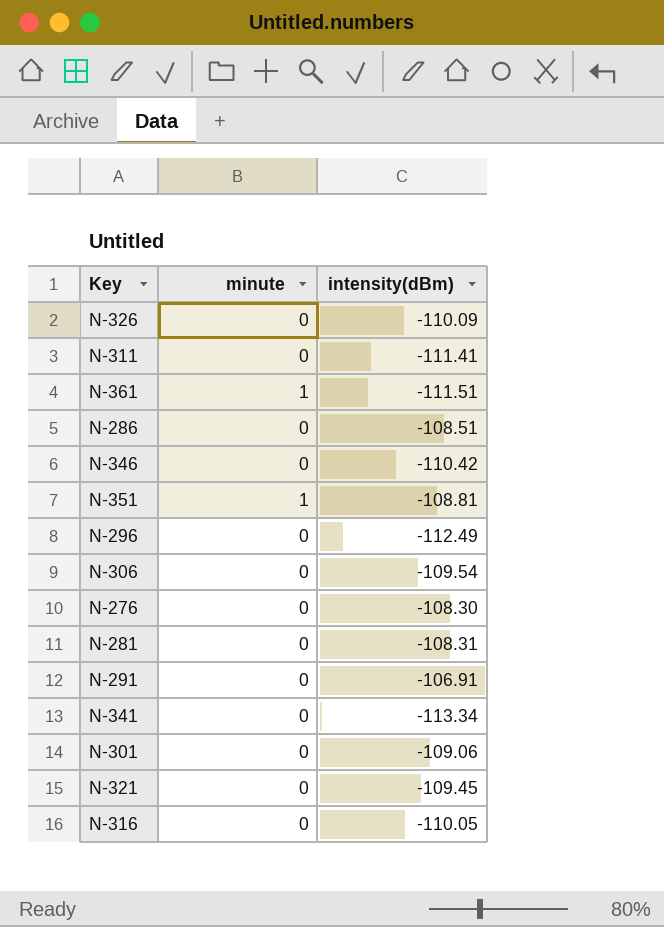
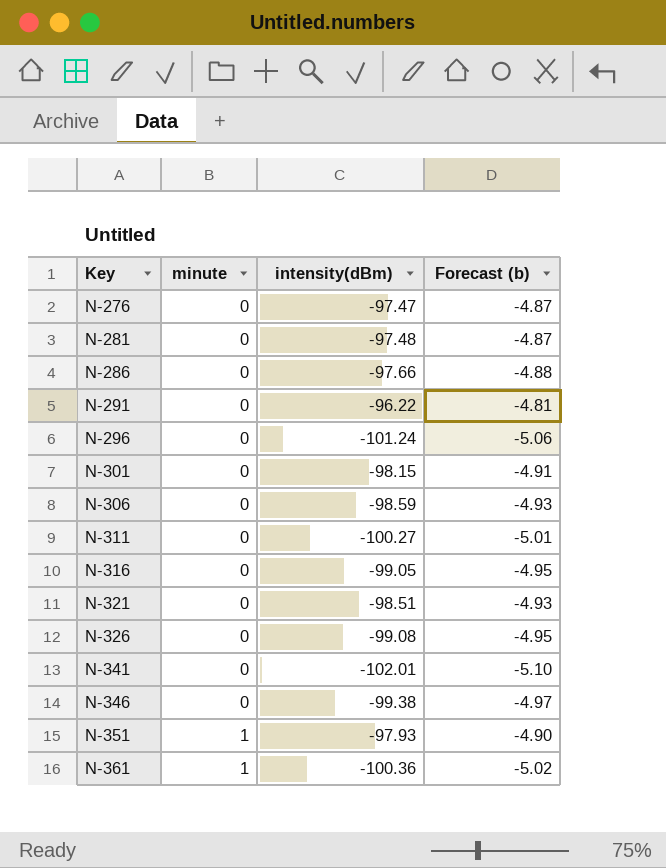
row order: none -> Key ascending
column Forecast (b) | formula: none -> [intensity(dBm)] * 0.05
N-276 | intensity(dBm): -108.30 -> -97.47
N-281 | intensity(dBm): -108.31 -> -97.48
N-286 | intensity(dBm): -108.51 -> -97.66
N-291 | intensity(dBm): -106.91 -> -96.22
N-296 | intensity(dBm): -112.49 -> -101.24
N-301 | intensity(dBm): -109.06 -> -98.15
N-306 | intensity(dBm): -109.54 -> -98.59
N-311 | intensity(dBm): -111.41 -> -100.27
N-316 | intensity(dBm): -110.05 -> -99.05
N-321 | intensity(dBm): -109.45 -> -98.51
N-326 | intensity(dBm): -110.09 -> -99.08
N-341 | intensity(dBm): -113.34 -> -102.01
N-346 | intensity(dBm): -110.42 -> -99.38
N-351 | intensity(dBm): -108.81 -> -97.93
N-361 | intensity(dBm): -111.51 -> -100.36

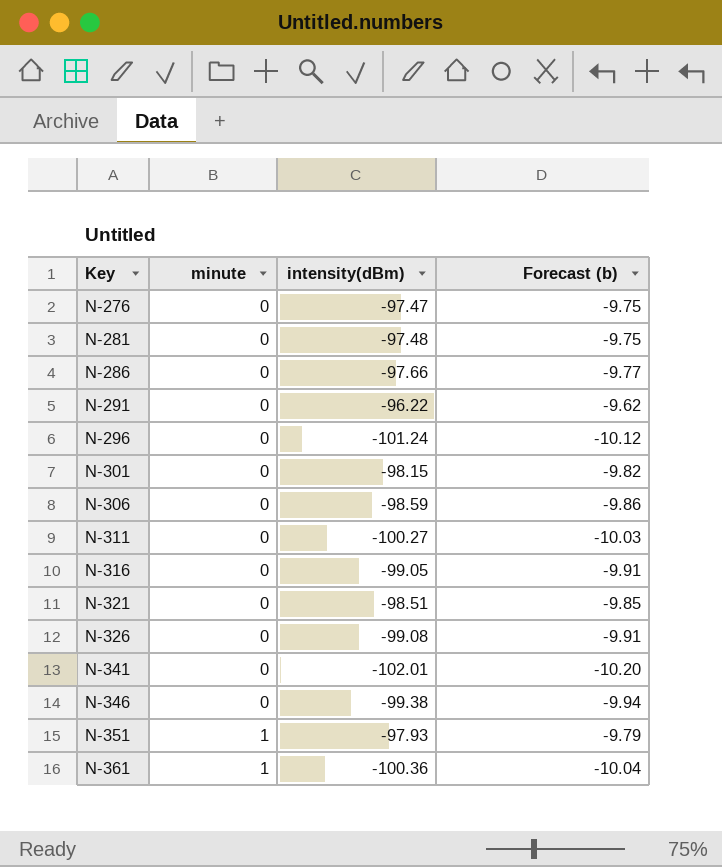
column Forecast (b) | formula: [intensity(dBm)] * 0.05 -> [intensity(dBm)] * 0.1

